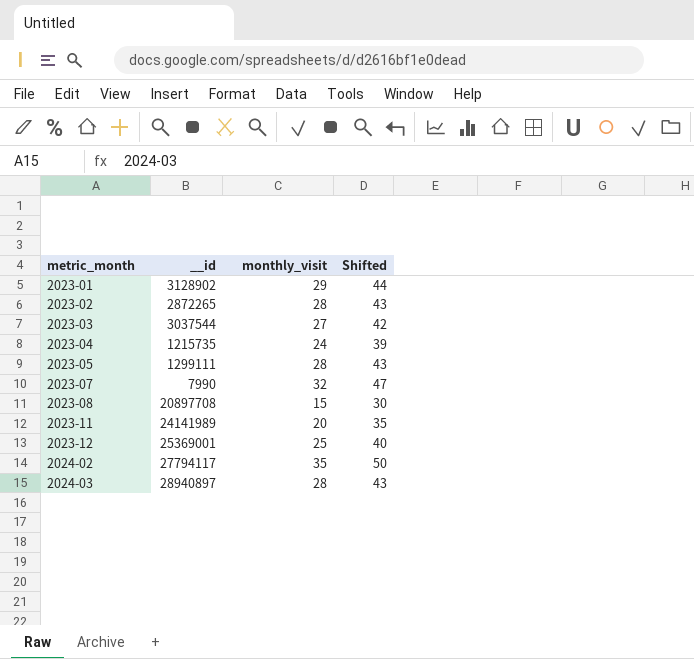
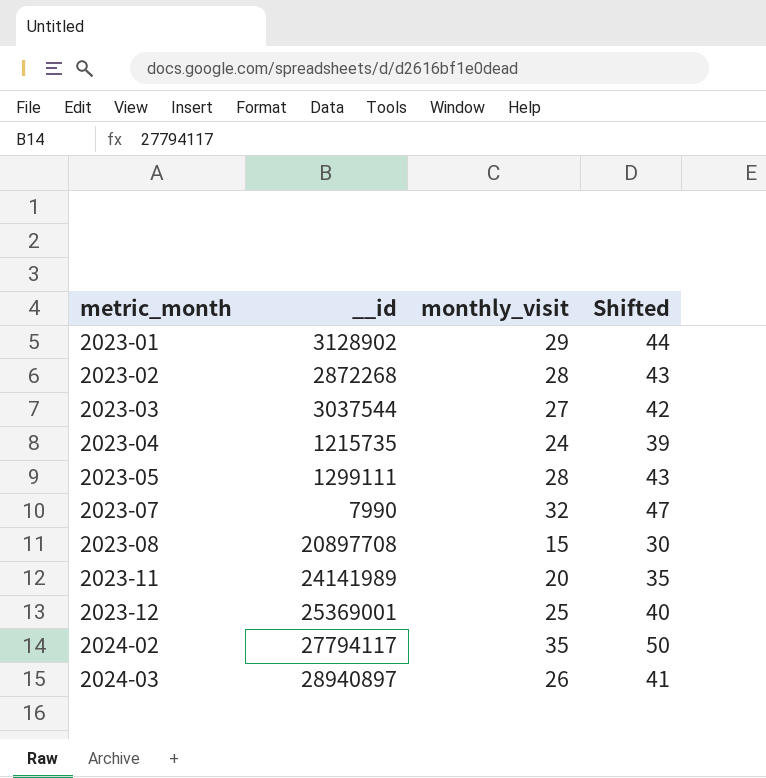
2023-02 | __id: 2872265 -> 2872268
2024-03 | monthly_visit: 28 -> 26
2024-03 | Shifted: 43 -> 41

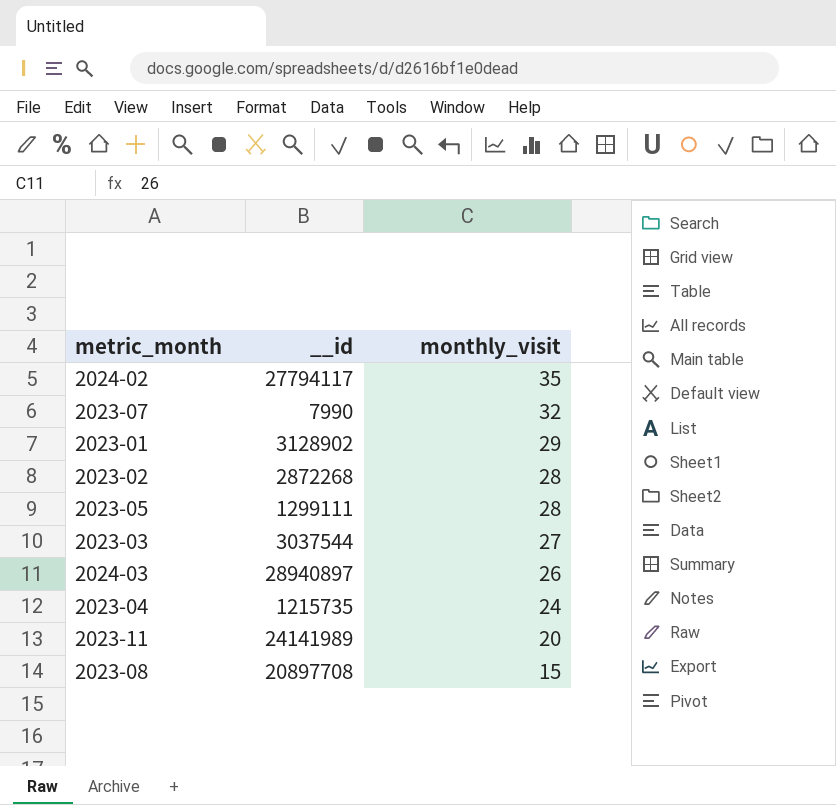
row order: metric_month ascending -> monthly_visit descending
column Shifted | formula: [monthly_visit] + 15 -> none
row 2023-12: 25369001 | 25 | 40 -> none

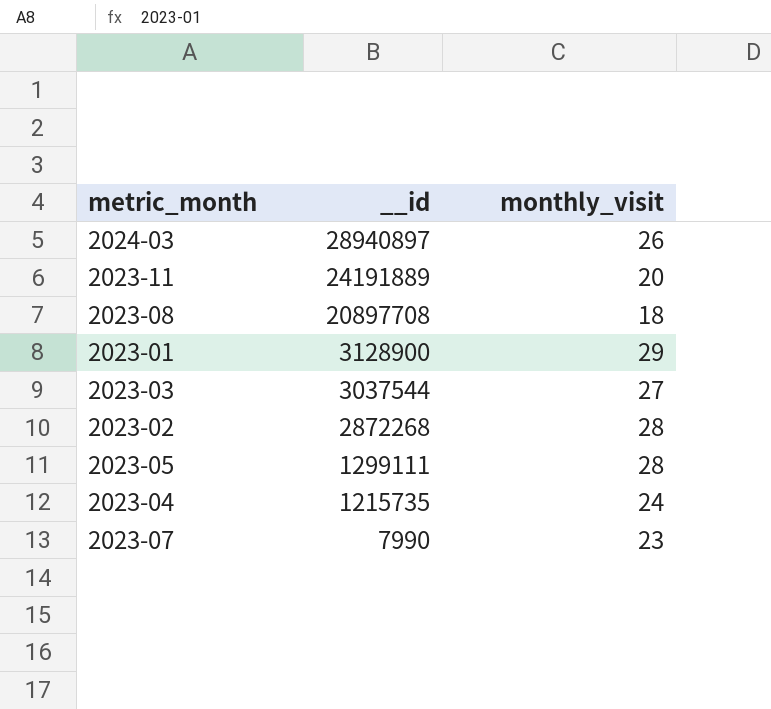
row order: monthly_visit descending -> __id descending
row 2024-02: 27794117 | 35 -> none
2023-11 | __id: 24141989 -> 24191889
2023-08 | monthly_visit: 15 -> 18
2023-01 | __id: 3128902 -> 3128900
2023-07 | monthly_visit: 32 -> 23

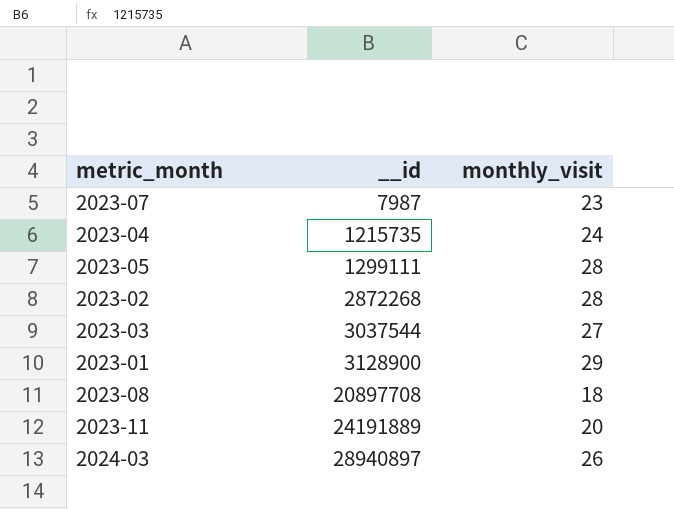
row order: __id descending -> __id ascending
2023-07 | __id: 7990 -> 7987

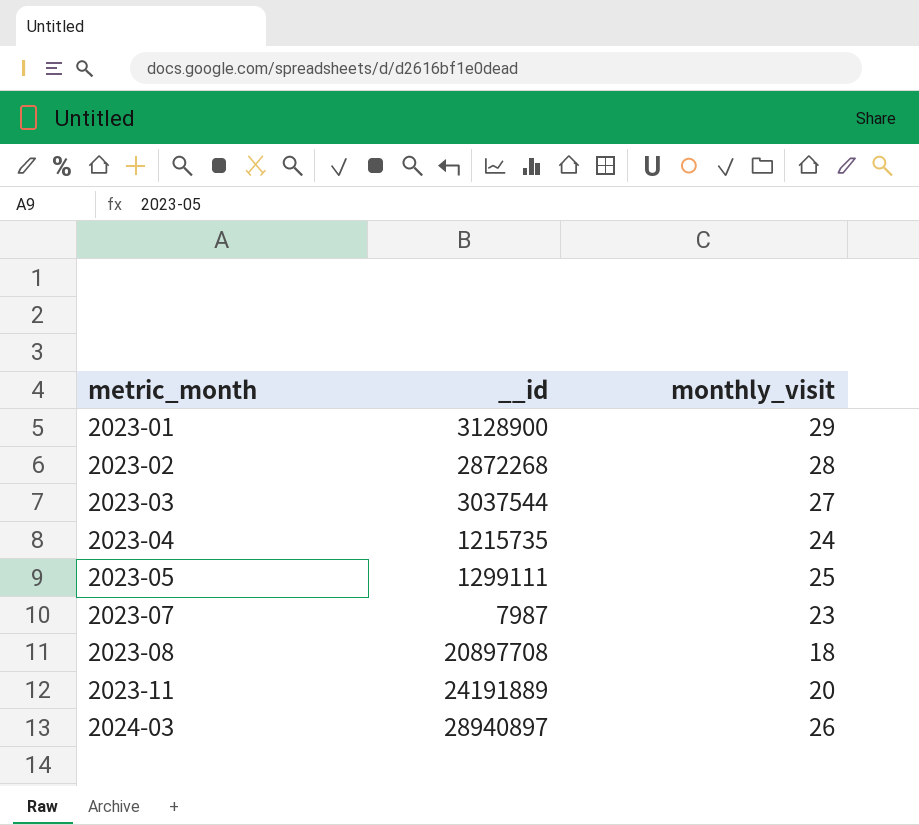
row order: __id ascending -> metric_month ascending
2023-05 | monthly_visit: 28 -> 25

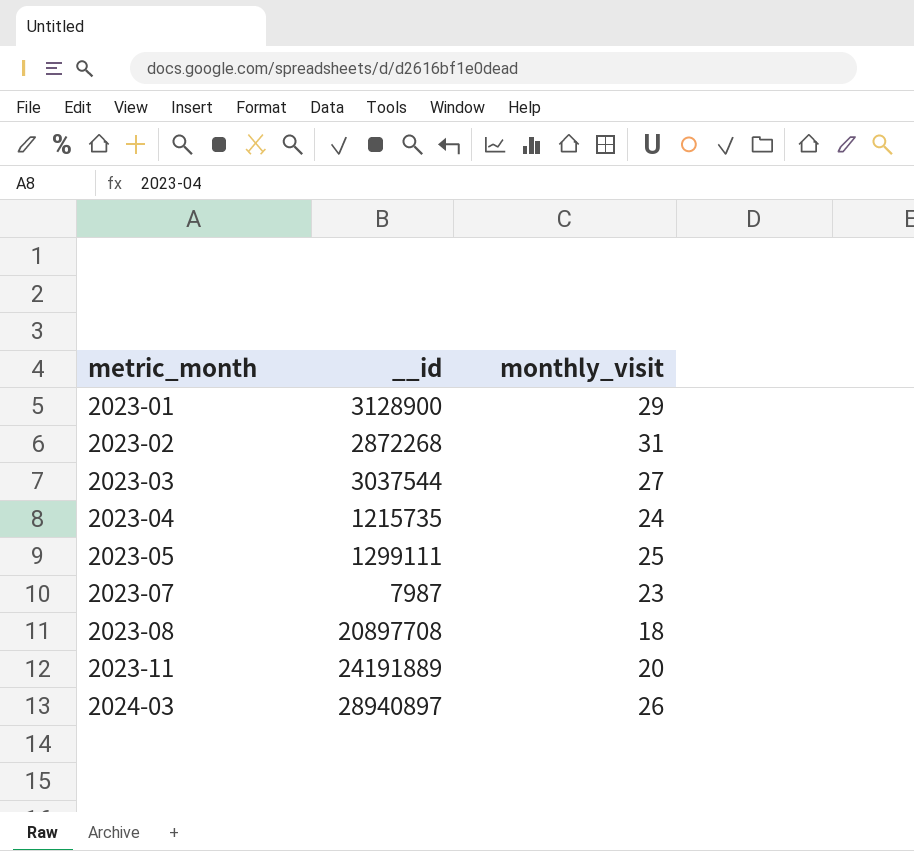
2023-02 | monthly_visit: 28 -> 31

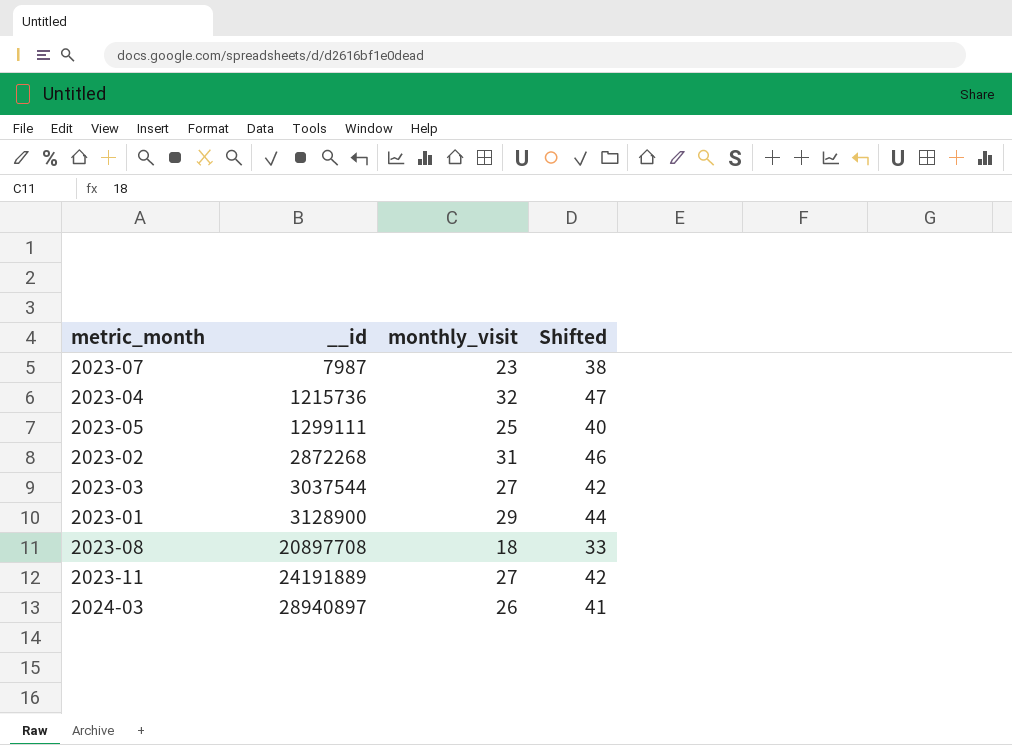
row order: metric_month ascending -> __id ascending
column Shifted | formula: none -> [monthly_visit] + 15
2023-04 | __id: 1215735 -> 1215736
2023-04 | monthly_visit: 24 -> 32
2023-11 | monthly_visit: 20 -> 27

